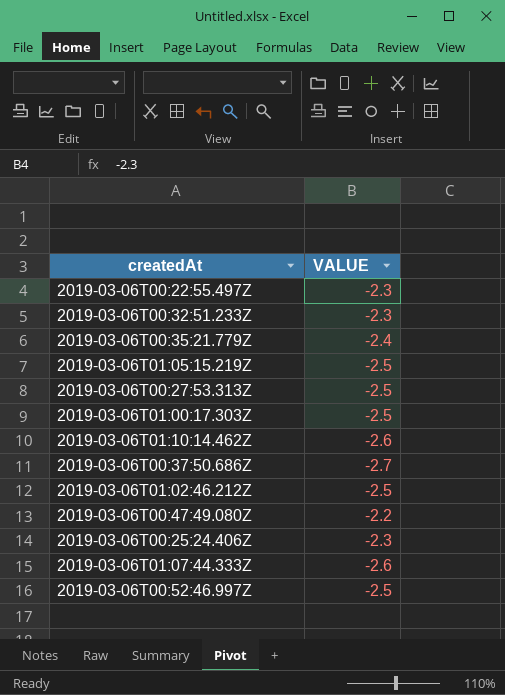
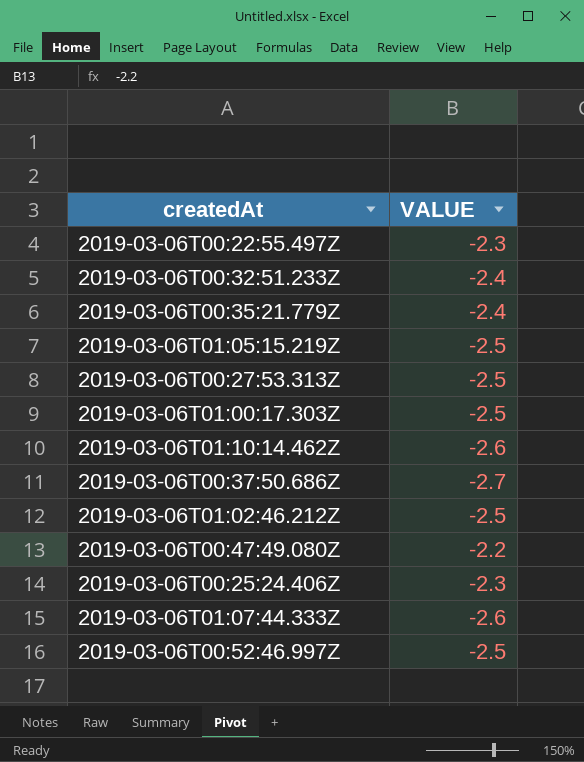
2019-03-06T00:32:51.233Z | VALUE: -2.3 -> -2.4

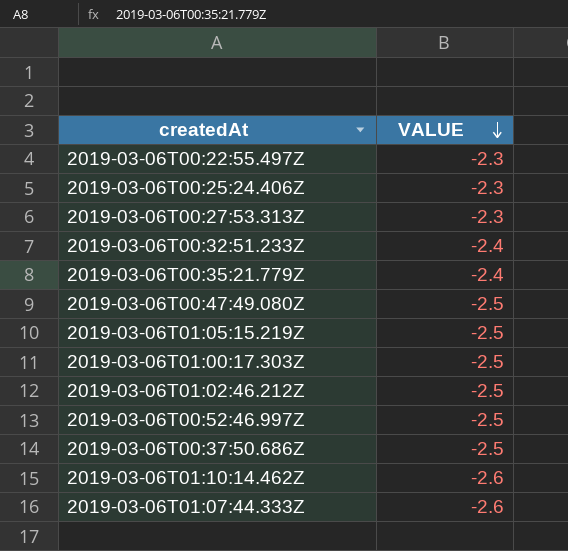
row order: none -> VALUE descending
2019-03-06T00:27:53.313Z | VALUE: -2.5 -> -2.3
2019-03-06T00:47:49.080Z | VALUE: -2.2 -> -2.5
2019-03-06T00:37:50.686Z | VALUE: -2.7 -> -2.5

